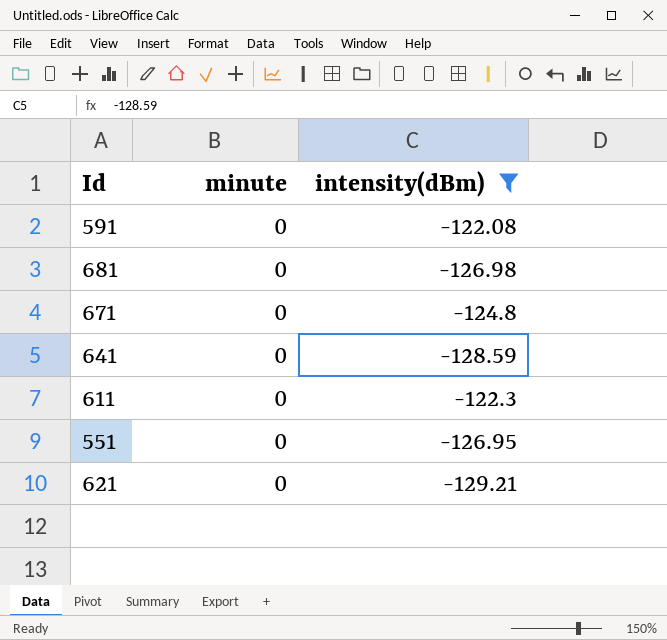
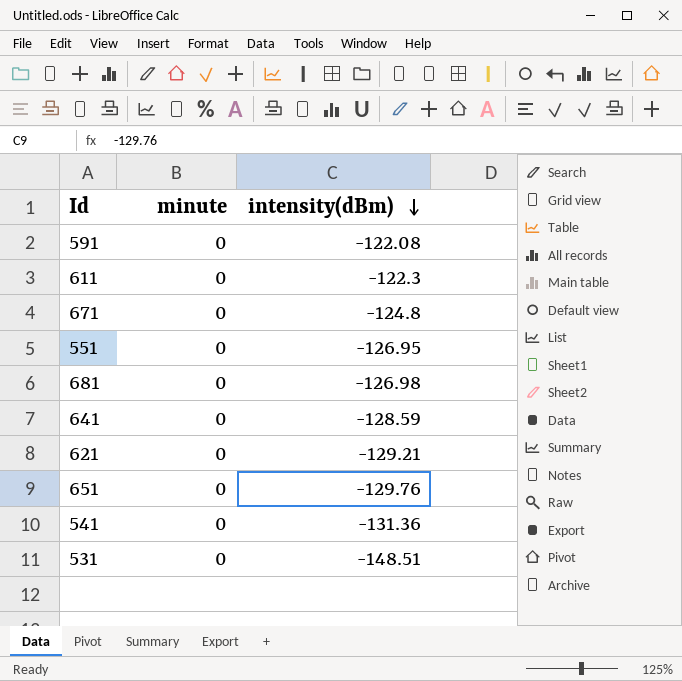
filter: intensity(dBm) >= -129.21 -> none
row order: none -> intensity(dBm) descending

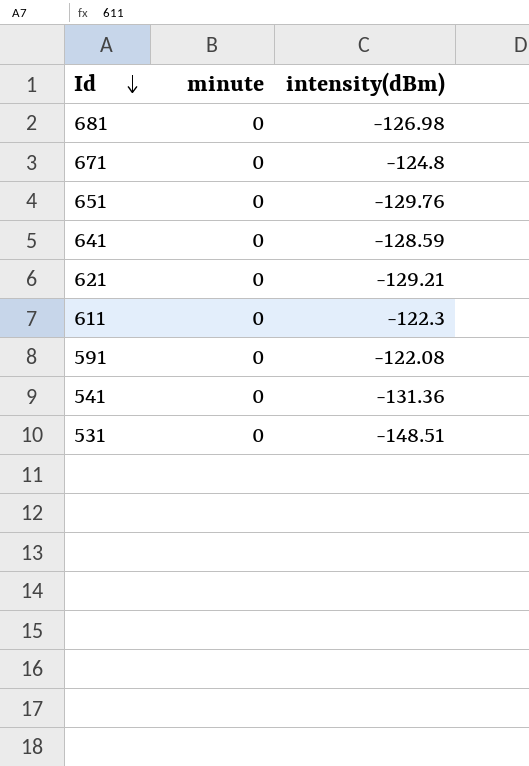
row order: intensity(dBm) descending -> Id descending
row 551: 0 | -126.95 -> none

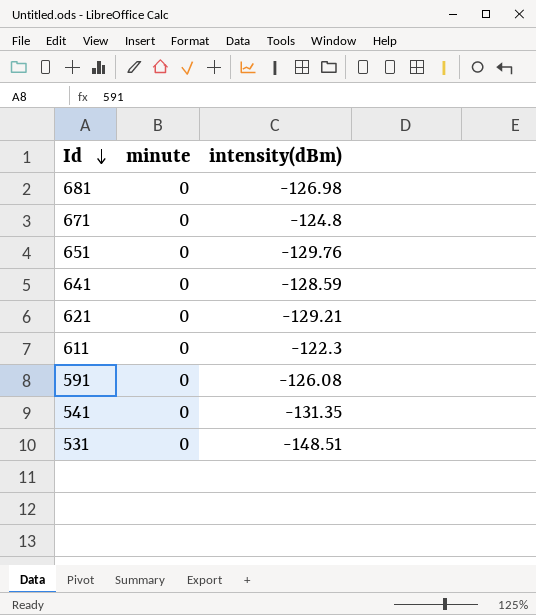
591 | intensity(dBm): -122.08 -> -126.08
541 | intensity(dBm): -131.36 -> -131.35

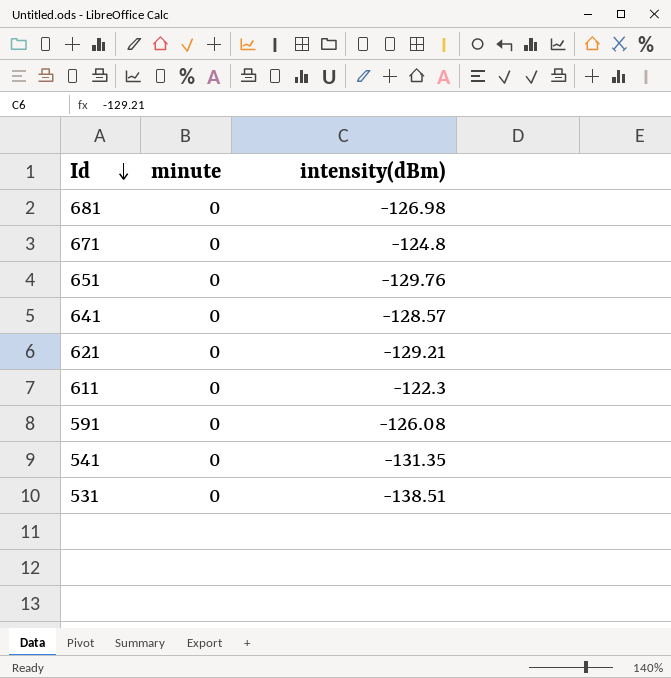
641 | intensity(dBm): -128.59 -> -128.57
531 | intensity(dBm): -148.51 -> -138.51

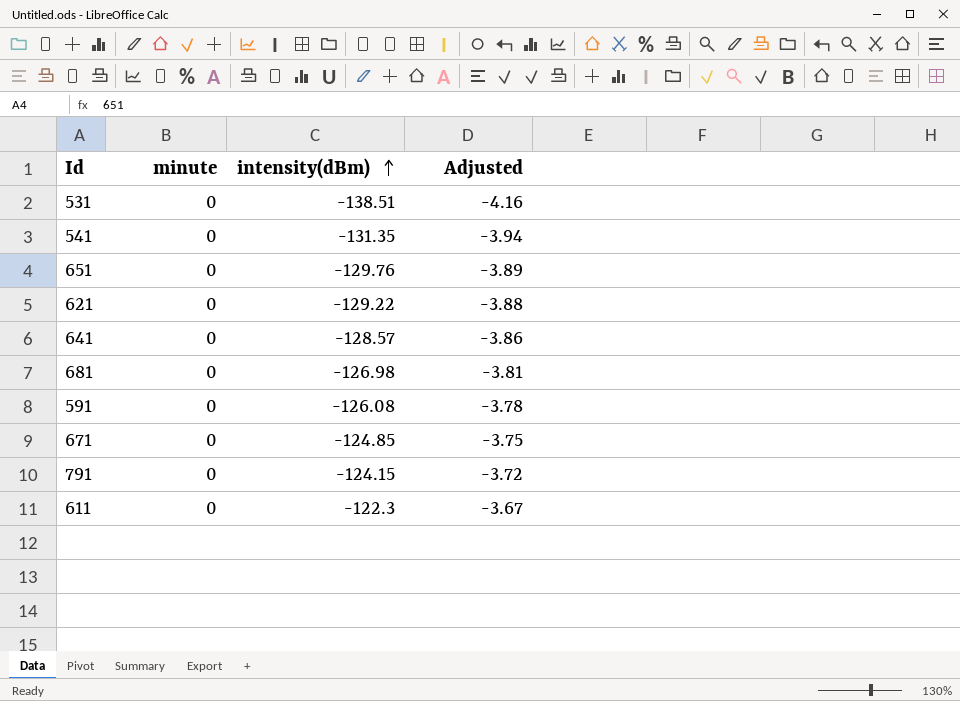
row order: Id descending -> intensity(dBm) ascending
column Adjusted | formula: none -> [intensity(dBm)] * 0.03
621 | intensity(dBm): -129.21 -> -129.22
671 | intensity(dBm): -124.8 -> -124.85
row 791: none -> 0 | -124.15 | -3.72

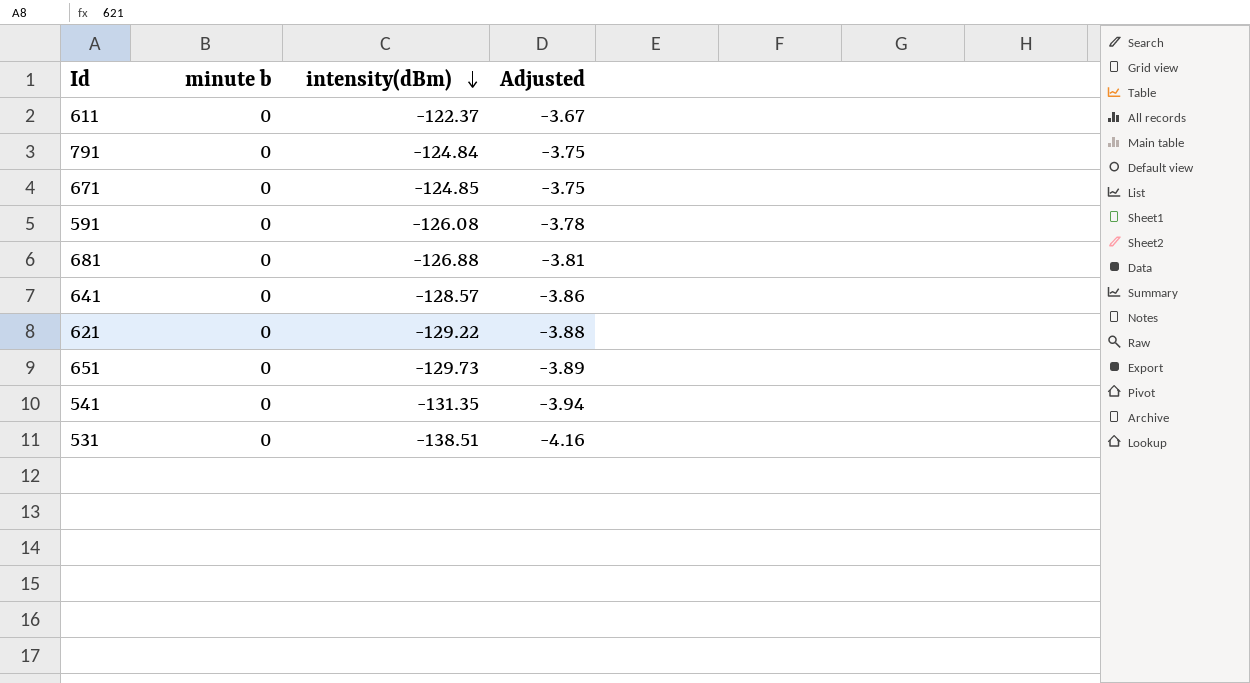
row order: intensity(dBm) ascending -> intensity(dBm) descending
column name: minute -> minute b
611 | intensity(dBm): -122.3 -> -122.37
791 | intensity(dBm): -124.15 -> -124.84
791 | Adjusted: -3.72 -> -3.75
681 | intensity(dBm): -126.98 -> -126.88
651 | intensity(dBm): -129.76 -> -129.73

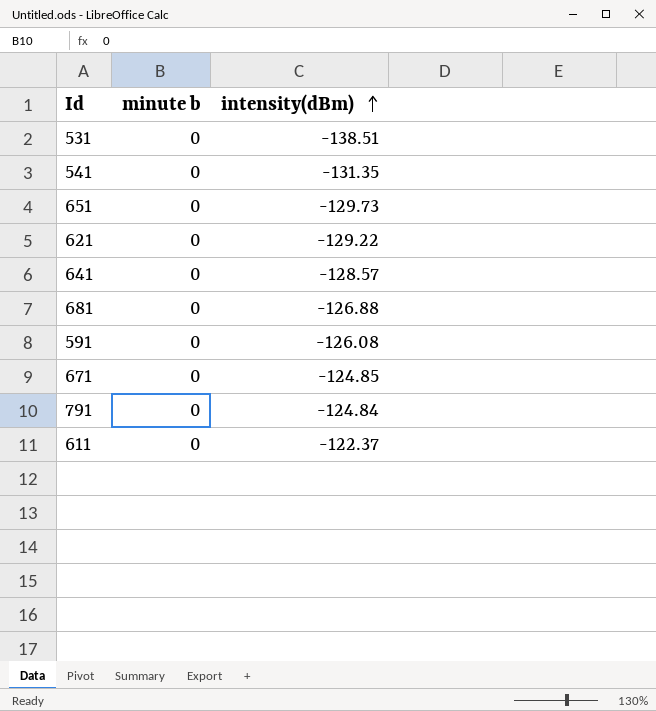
row order: intensity(dBm) descending -> intensity(dBm) ascending
column Adjusted | formula: [intensity(dBm)] * 0.03 -> none

